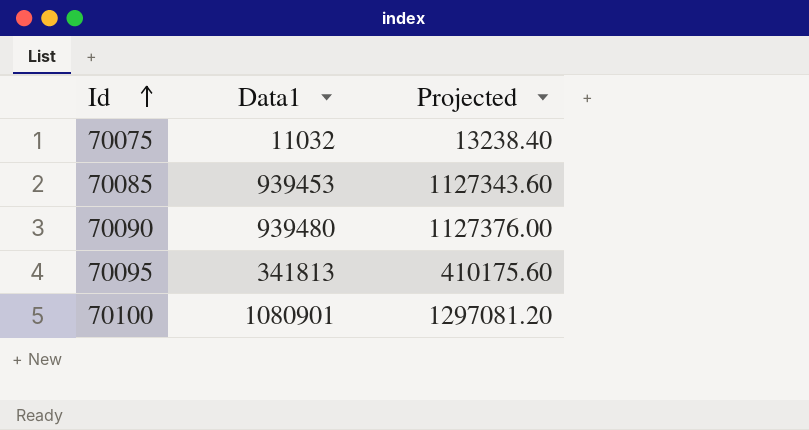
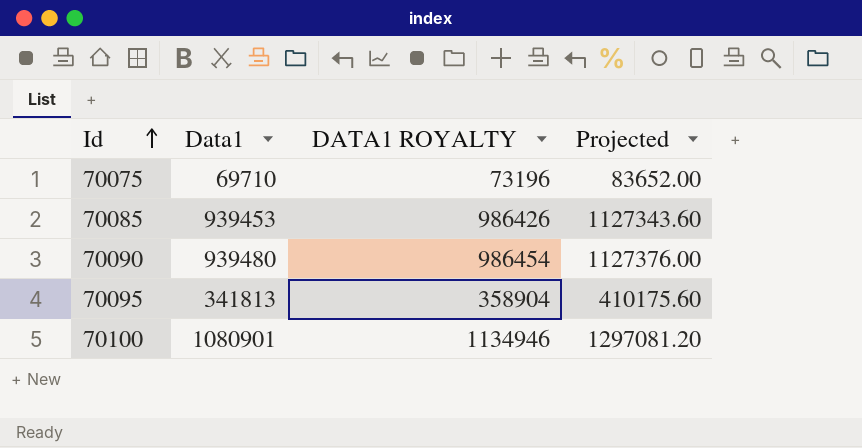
column DATA1 ROYALTY | formula: none -> [Data1] * 1.05
70075 | Data1: 11032 -> 69710
70075 | Projected: 13238.40 -> 83652.00

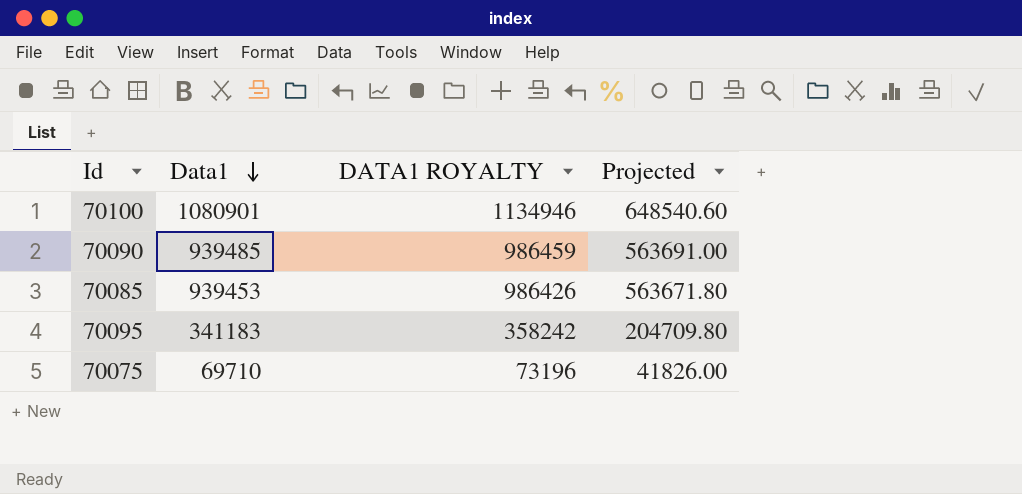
row order: Id ascending -> Data1 descending
column Projected | formula: [Data1] * 1.2 -> [Data1] * 0.6
70090 | Data1: 939480 -> 939485
70090 | DATA1 ROYALTY: 986454 -> 986459
70095 | Data1: 341813 -> 341183
70095 | DATA1 ROYALTY: 358904 -> 358242

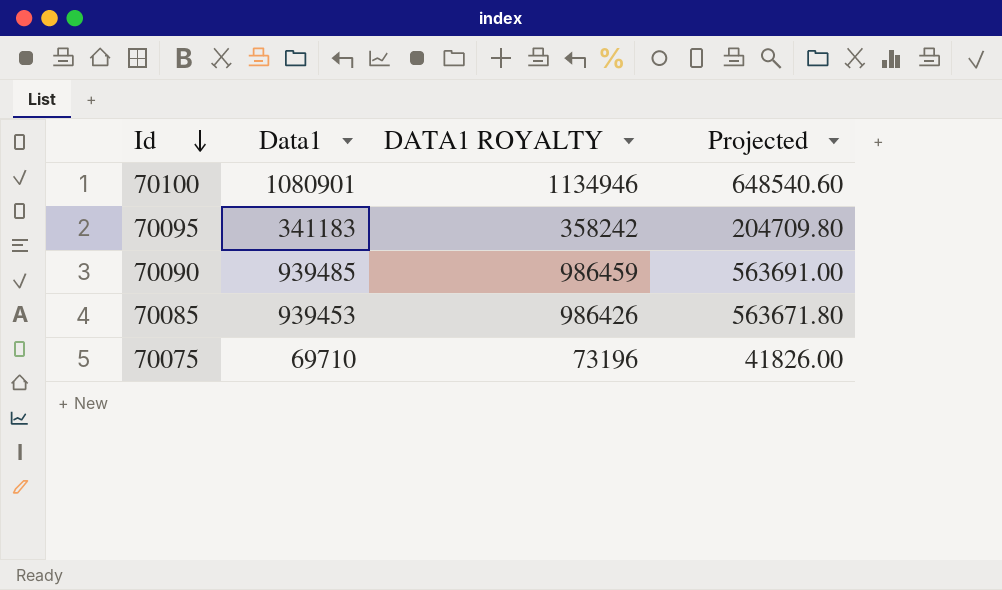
row order: Data1 descending -> Id descending

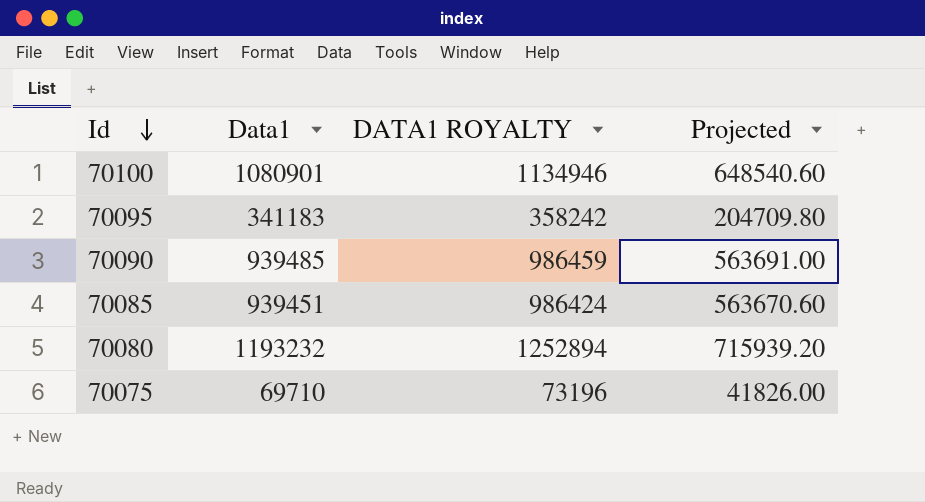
70085 | Data1: 939453 -> 939451
70085 | DATA1 ROYALTY: 986426 -> 986424
70085 | Projected: 563671.80 -> 563670.60
row 70080: none -> 1193232 | 1252894 | 715939.20

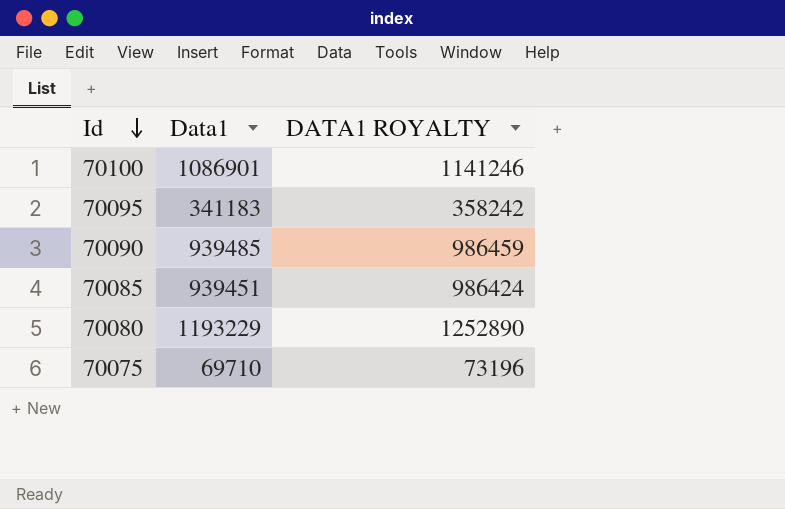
column Projected | formula: [Data1] * 0.6 -> none
70100 | Data1: 1080901 -> 1086901
70100 | DATA1 ROYALTY: 1134946 -> 1141246
70080 | Data1: 1193232 -> 1193229
70080 | DATA1 ROYALTY: 1252894 -> 1252890

